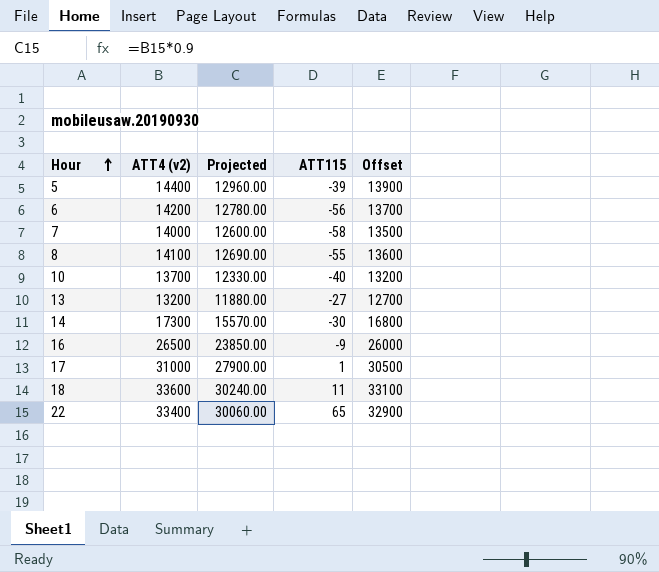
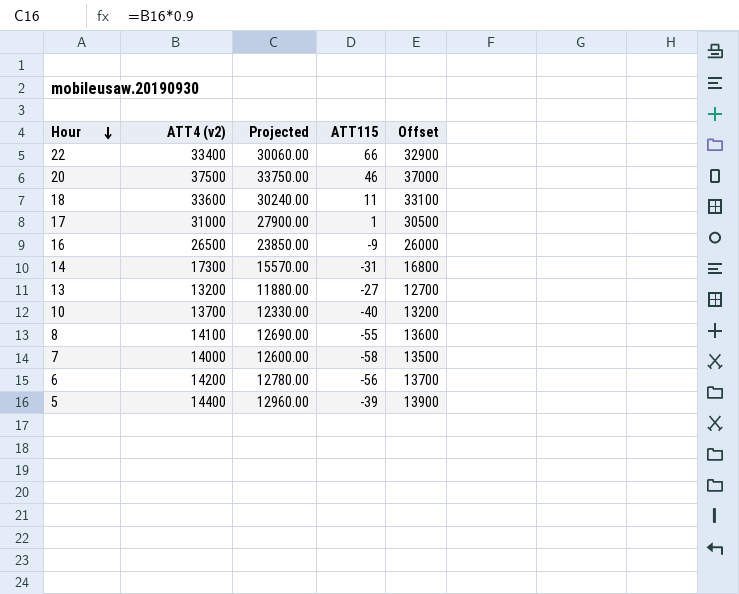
row order: Hour ascending -> Hour descending
22 | ATT115: 65 -> 66
row 20: none -> 37500 | 33750.00 | 46 | 37000
14 | ATT115: -30 -> -31

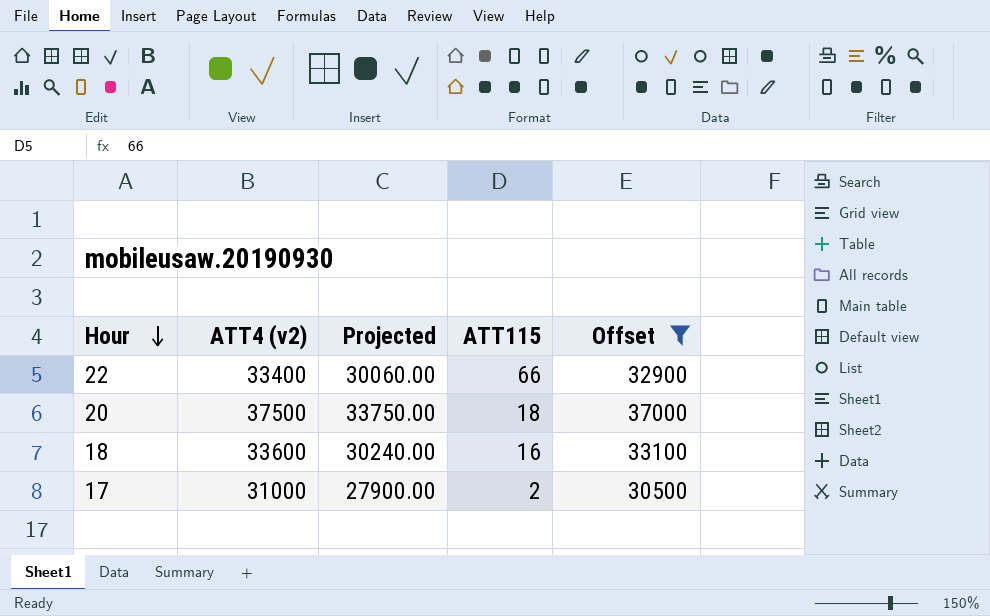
filter: none -> Offset >= 30500
20 | ATT115: 46 -> 18
18 | ATT115: 11 -> 16
17 | ATT115: 1 -> 2

